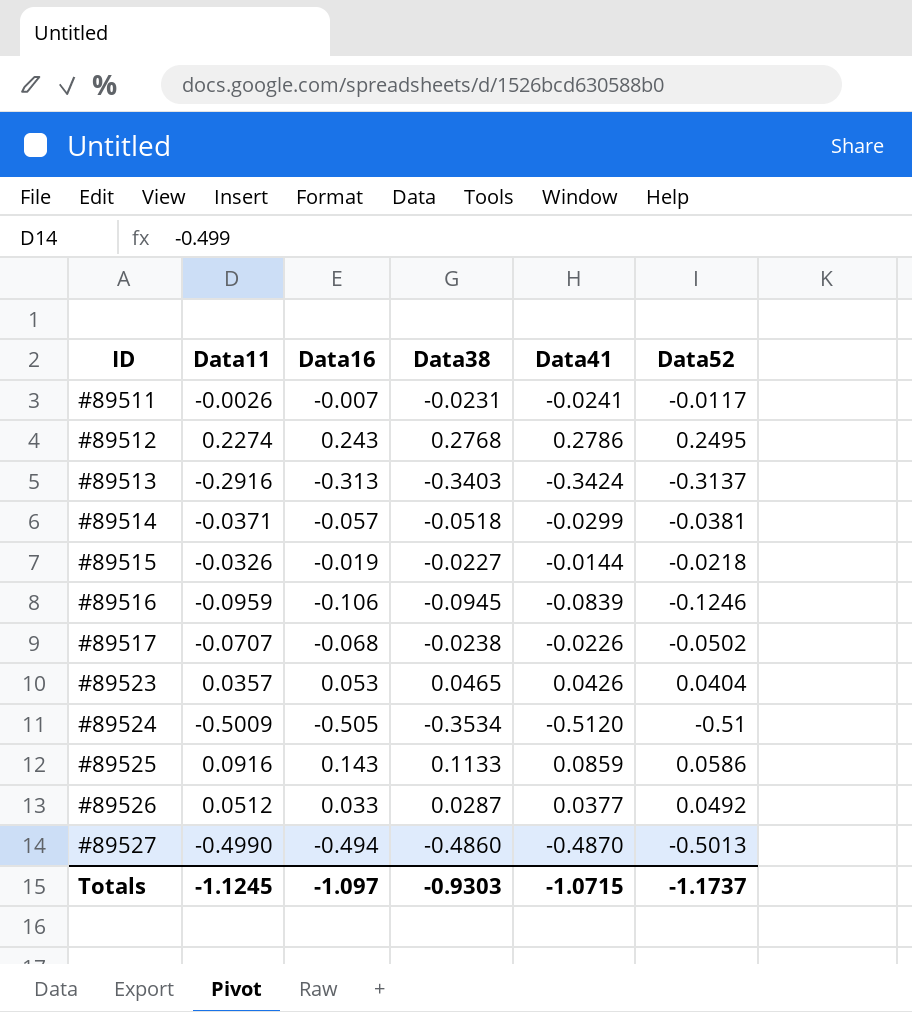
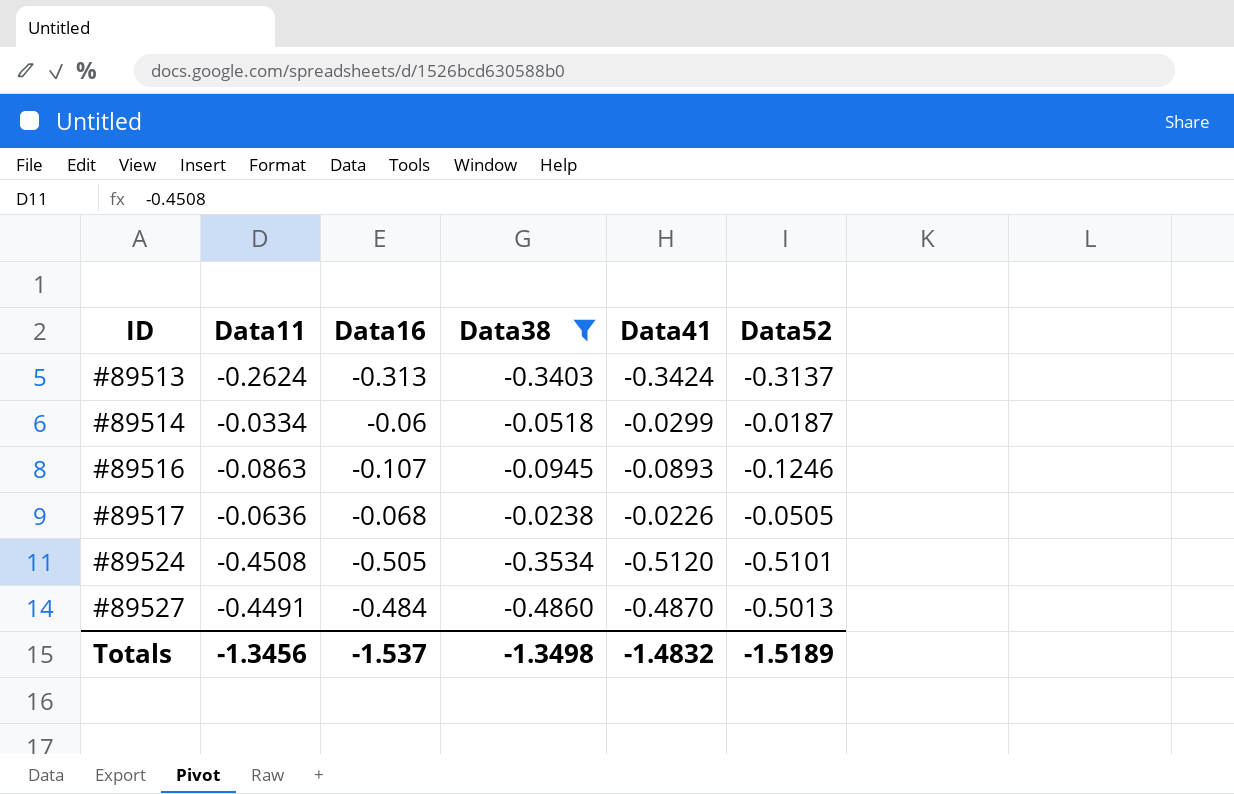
filter: none -> Data38 <= -0.0238
#89513 | Data11: -0.2916 -> -0.2624
#89514 | Data11: -0.0371 -> -0.0334
#89514 | Data16: -0.057 -> -0.06
#89514 | Data52: -0.0381 -> -0.0187
#89516 | Data11: -0.0959 -> -0.0863
#89516 | Data16: -0.106 -> -0.107
#89516 | Data41: -0.0839 -> -0.0893
#89517 | Data11: -0.0707 -> -0.0636
#89517 | Data52: -0.0502 -> -0.0505
#89524 | Data11: -0.5009 -> -0.4508
#89524 | Data52: -0.51 -> -0.5101
#89527 | Data11: -0.4990 -> -0.4491
#89527 | Data16: -0.494 -> -0.484
Totals | Data11: -1.1245 -> -1.3456
Totals | Data16: -1.097 -> -1.537
Totals | Data38: -0.9303 -> -1.3498
Totals | Data41: -1.0715 -> -1.4832
Totals | Data52: -1.1737 -> -1.5189

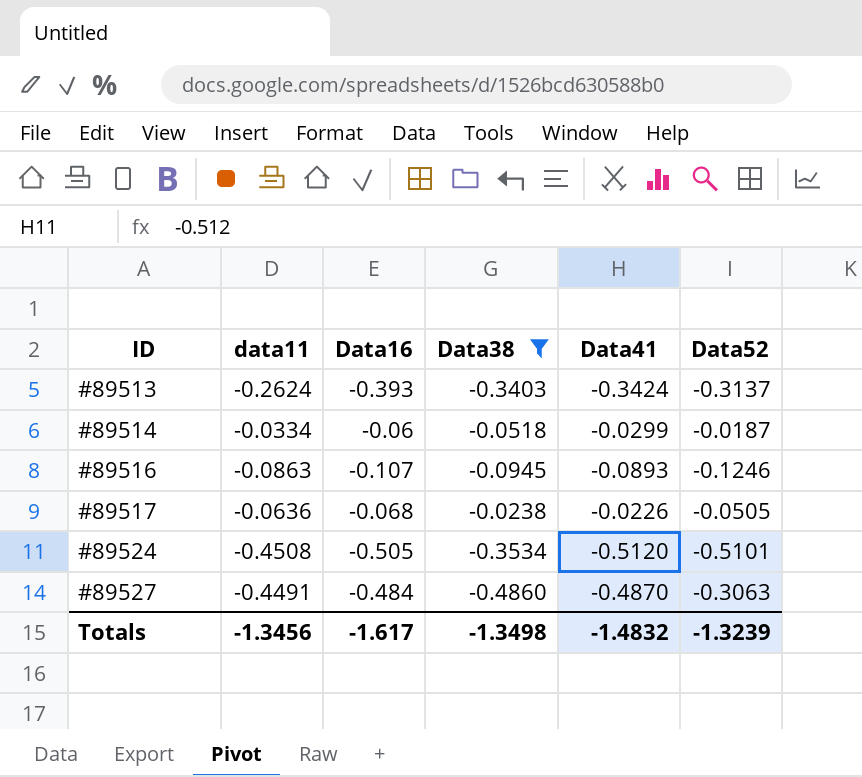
column name: Data11 -> data11
#89513 | Data16: -0.313 -> -0.393
#89527 | Data52: -0.5013 -> -0.3063
Totals | Data16: -1.537 -> -1.617
Totals | Data52: -1.5189 -> -1.3239

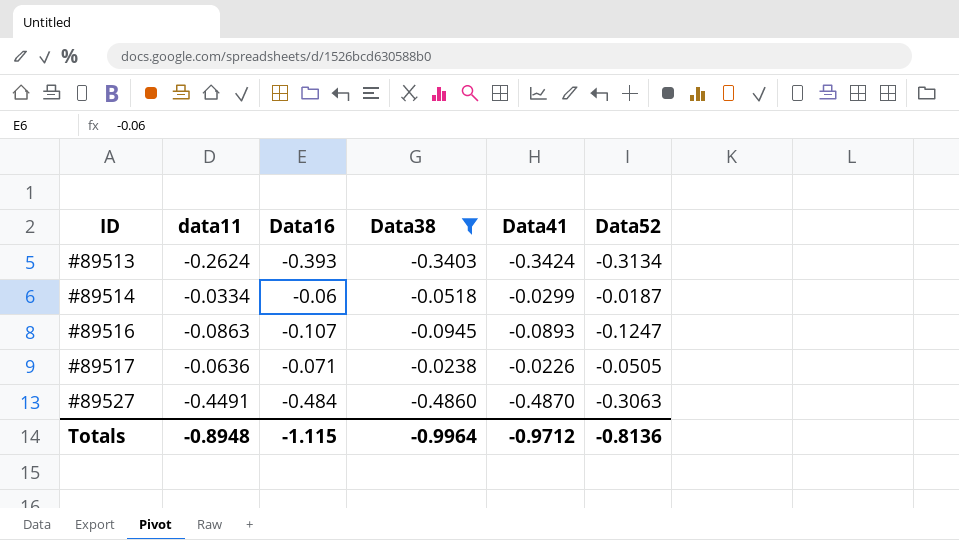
row #89524: -0.4508 | -0.505 | -0.3534 | -0.5120 | -0.5101 -> none
#89513 | Data52: -0.3137 -> -0.3134
#89516 | Data52: -0.1246 -> -0.1247
#89517 | Data16: -0.068 -> -0.071
Totals | data11: -1.3456 -> -0.8948
Totals | Data16: -1.617 -> -1.115
Totals | Data38: -1.3498 -> -0.9964
Totals | Data41: -1.4832 -> -0.9712
Totals | Data52: -1.3239 -> -0.8136

